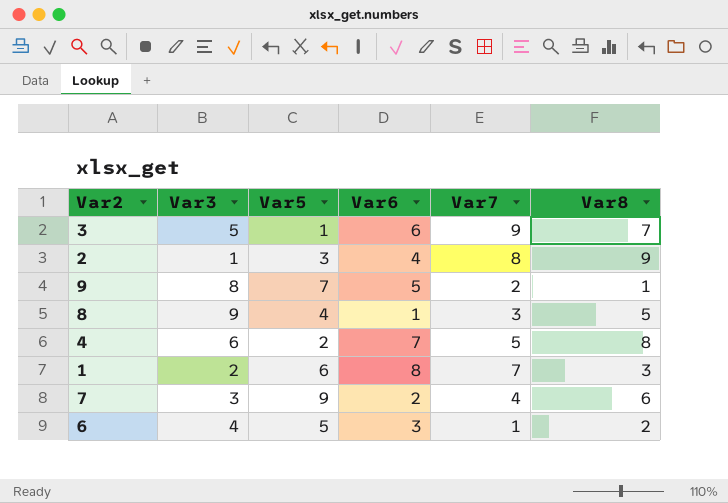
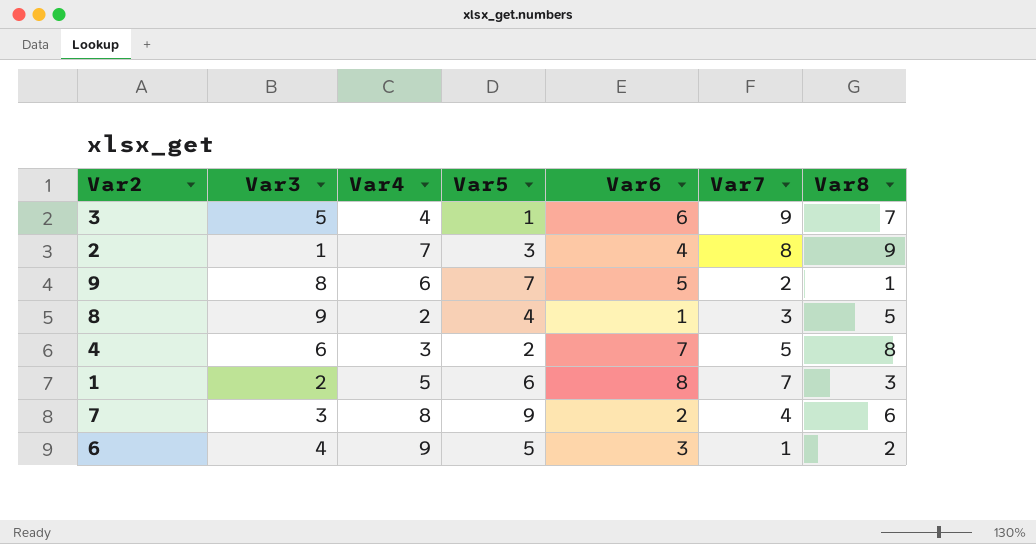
column Var4 | position: none -> 3

